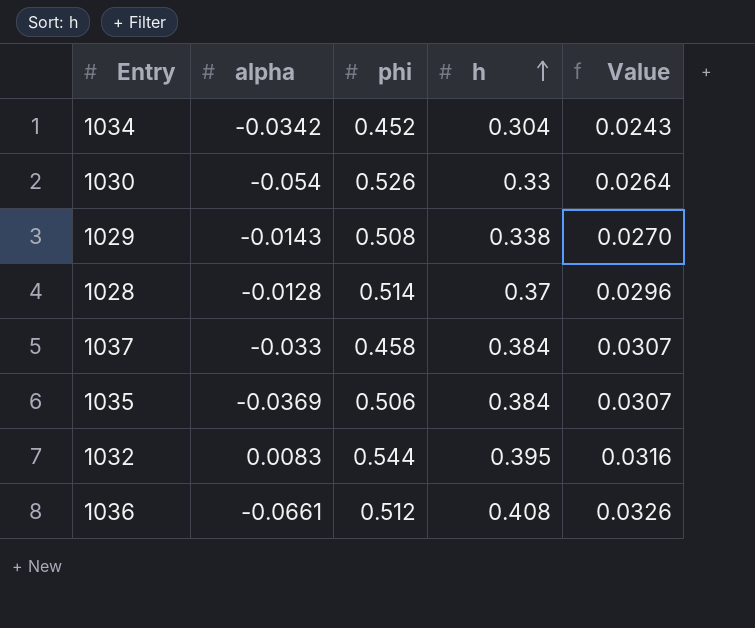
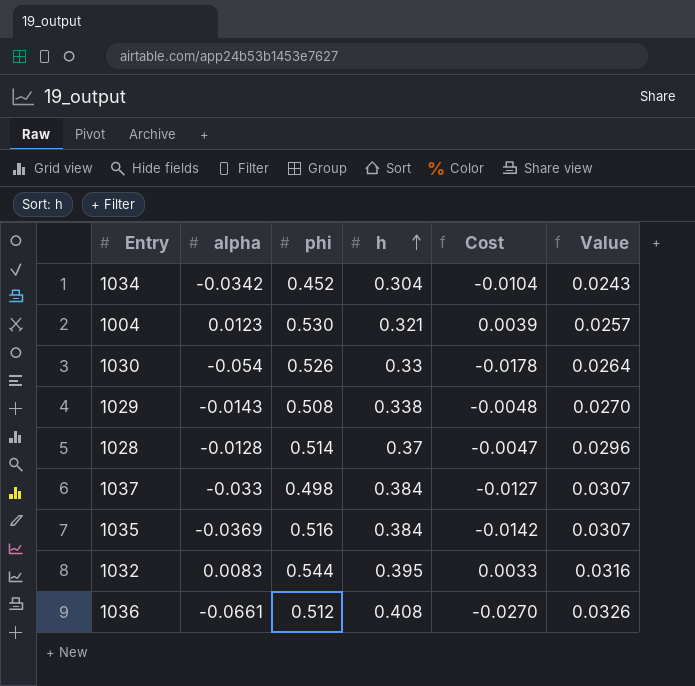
column Cost | formula: none -> [alpha] * [h]
row 1004: none -> 0.0123 | 0.530 | 0.321 | 0.0039 | 0.0257
1037 | phi: 0.458 -> 0.498
1035 | phi: 0.506 -> 0.516

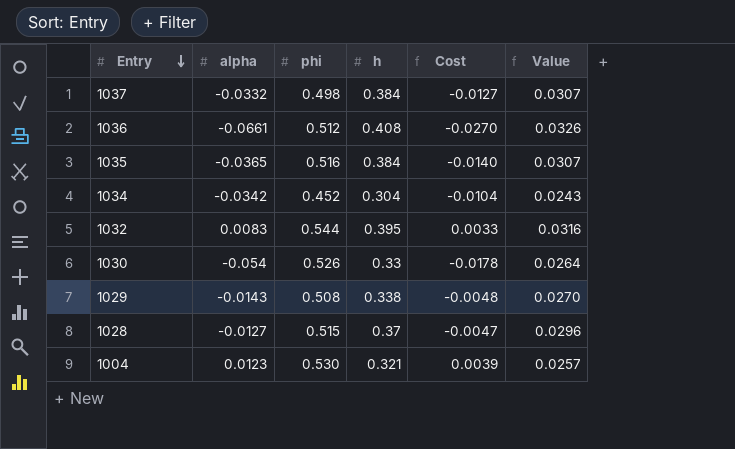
row order: h ascending -> Entry descending
1037 | alpha: -0.033 -> -0.0332
1035 | alpha: -0.0369 -> -0.0365
1035 | Cost: -0.0142 -> -0.0140
1028 | alpha: -0.0128 -> -0.0127
1028 | phi: 0.514 -> 0.515

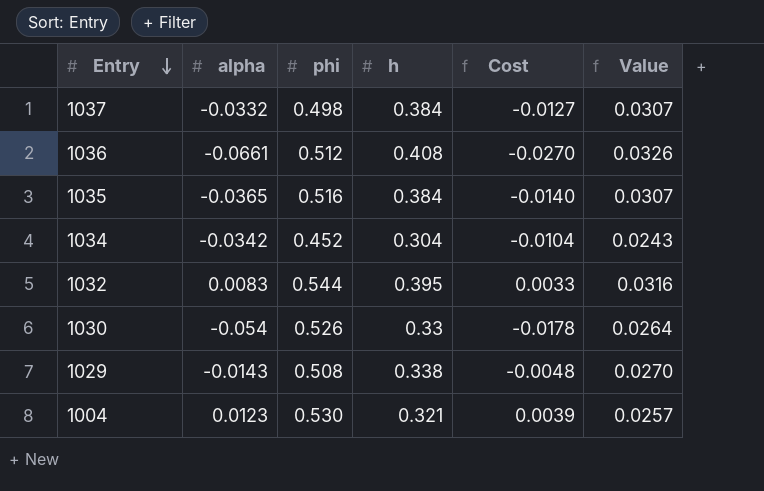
row 1028: -0.0127 | 0.515 | 0.37 | -0.0047 | 0.0296 -> none

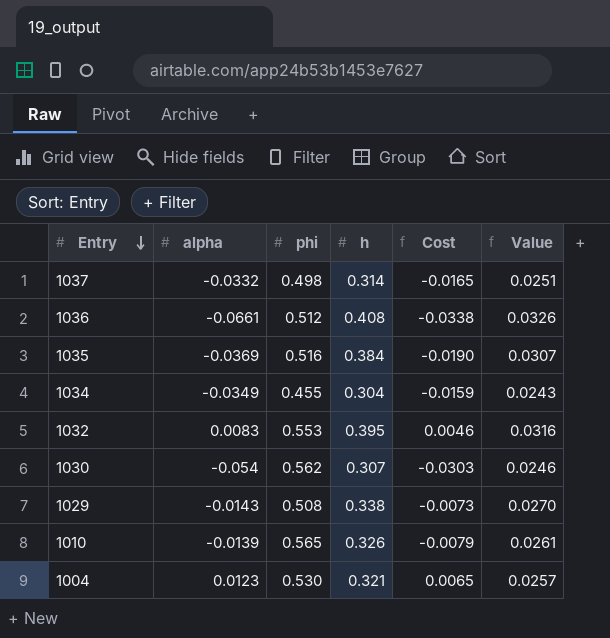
column Cost | formula: [alpha] * [h] -> [alpha] * [phi]
1037 | h: 0.384 -> 0.314
1037 | Value: 0.0307 -> 0.0251
1035 | alpha: -0.0365 -> -0.0369
1034 | alpha: -0.0342 -> -0.0349
1034 | phi: 0.452 -> 0.455
1032 | phi: 0.544 -> 0.553
1030 | phi: 0.526 -> 0.562
1030 | h: 0.33 -> 0.307
1030 | Value: 0.0264 -> 0.0246
row 1010: none -> -0.0139 | 0.565 | 0.326 | -0.0079 | 0.0261

